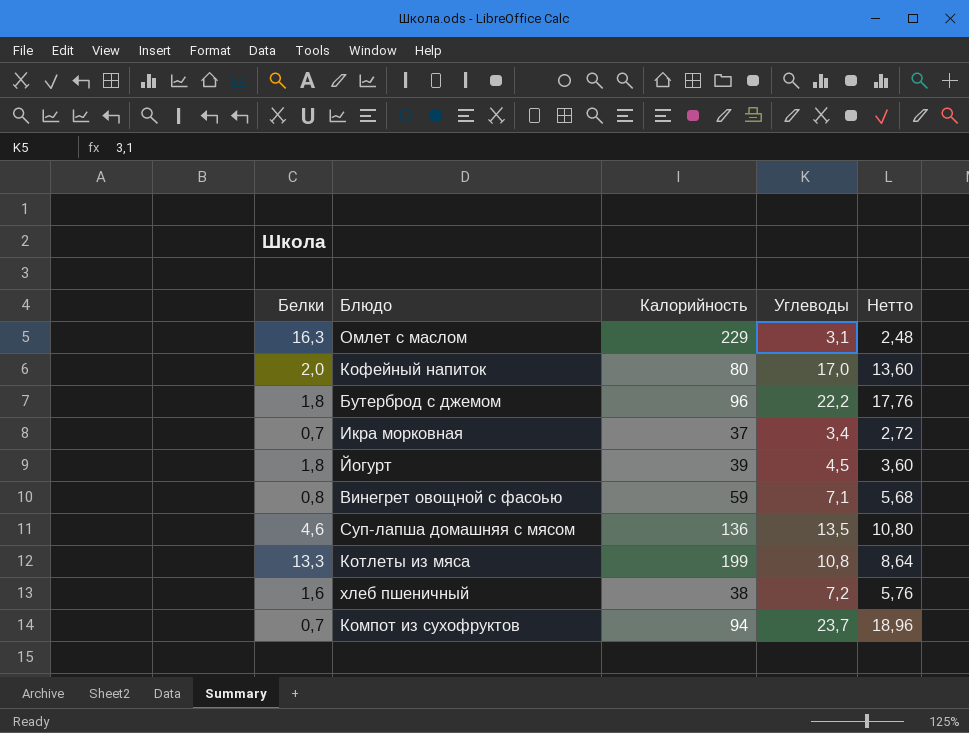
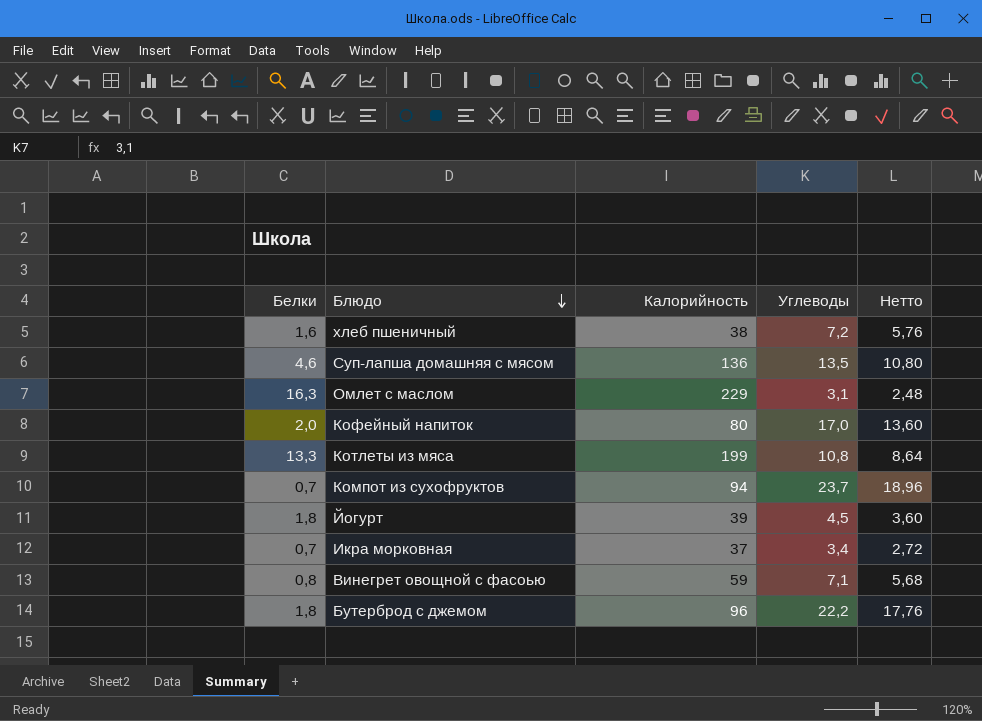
row order: none -> Блюдо descending

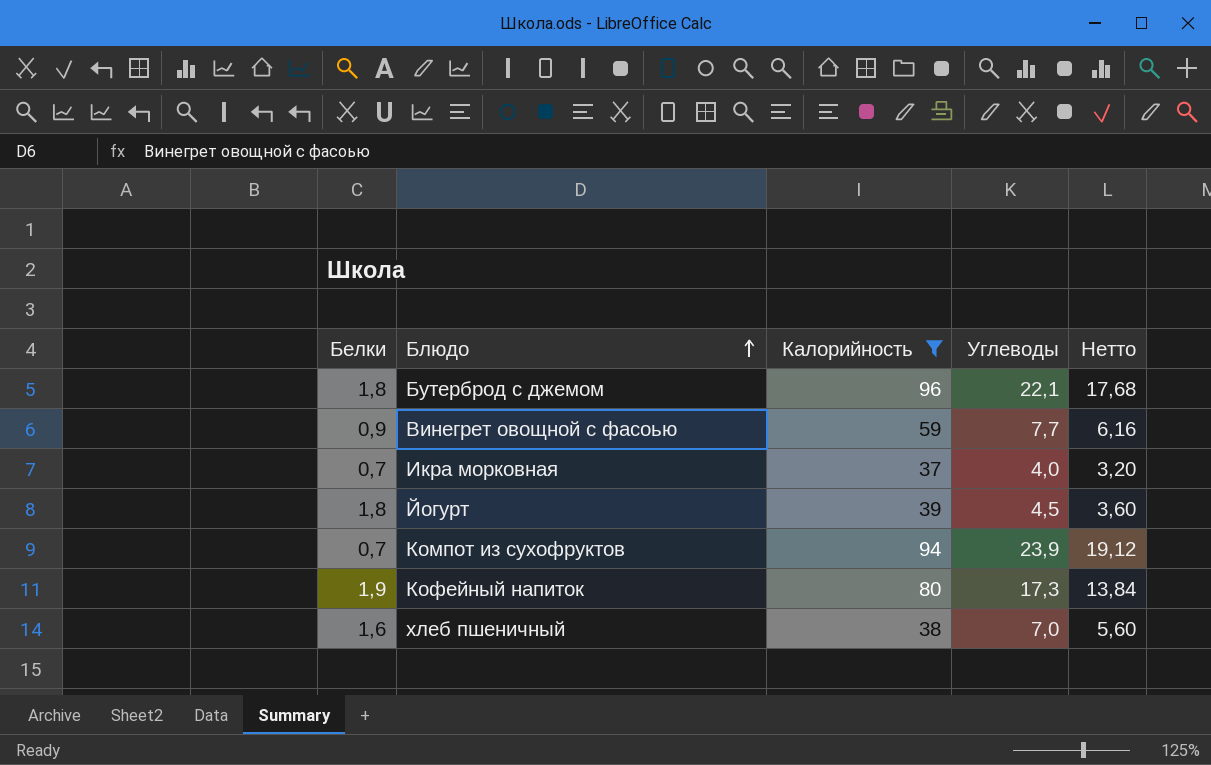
filter: none -> Калорийность <= 96
row order: Блюдо descending -> Блюдо ascending
Бутерброд с джемом | Углеводы: 22,2 -> 22,1
Бутерброд с джемом | Нетто: 17,76 -> 17,68
Винегрет овощной с фасоью | Белки: 0,8 -> 0,9
Винегрет овощной с фасоью | Углеводы: 7,1 -> 7,7
Винегрет овощной с фасоью | Нетто: 5,68 -> 6,16
Икра морковная | Углеводы: 3,4 -> 4,0
Икра морковная | Нетто: 2,72 -> 3,20
Компот из сухофруктов | Углеводы: 23,7 -> 23,9
Компот из сухофруктов | Нетто: 18,96 -> 19,12
Кофейный напиток | Белки: 2,0 -> 1,9
Кофейный напиток | Углеводы: 17,0 -> 17,3
Кофейный напиток | Нетто: 13,60 -> 13,84
хлеб пшеничный | Углеводы: 7,2 -> 7,0
хлеб пшеничный | Нетто: 5,76 -> 5,60

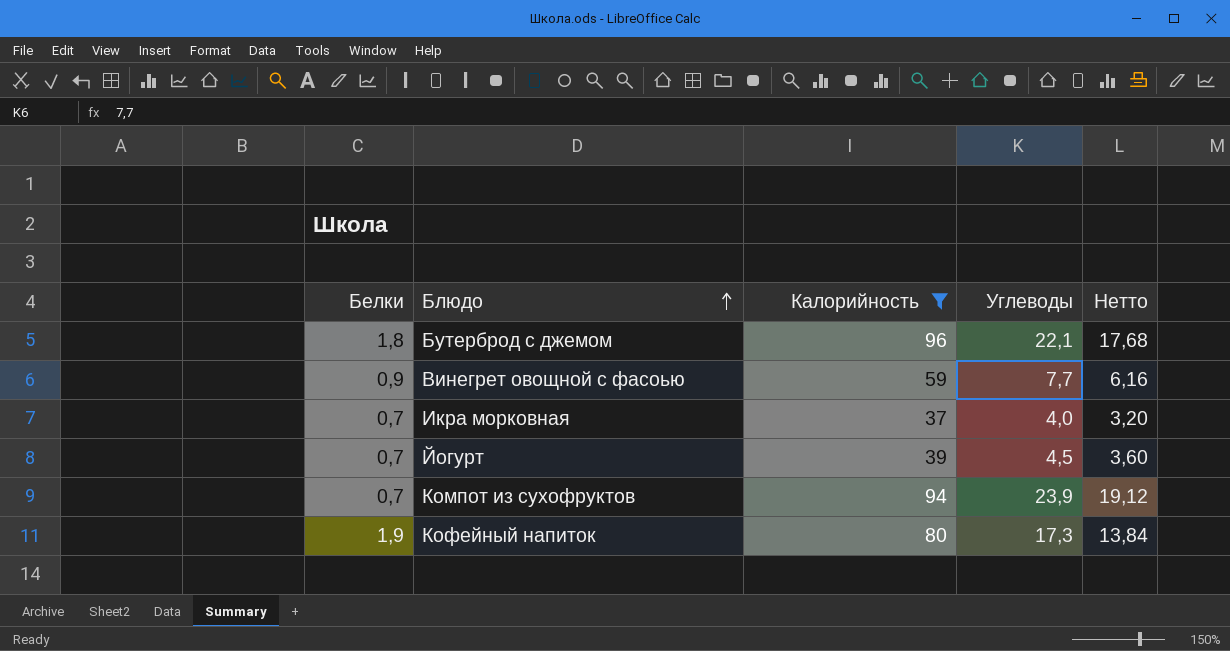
row хлеб пшеничный: 1,6 | 38 | 7,0 | 5,60 -> none
Йогурт | Белки: 1,8 -> 0,7

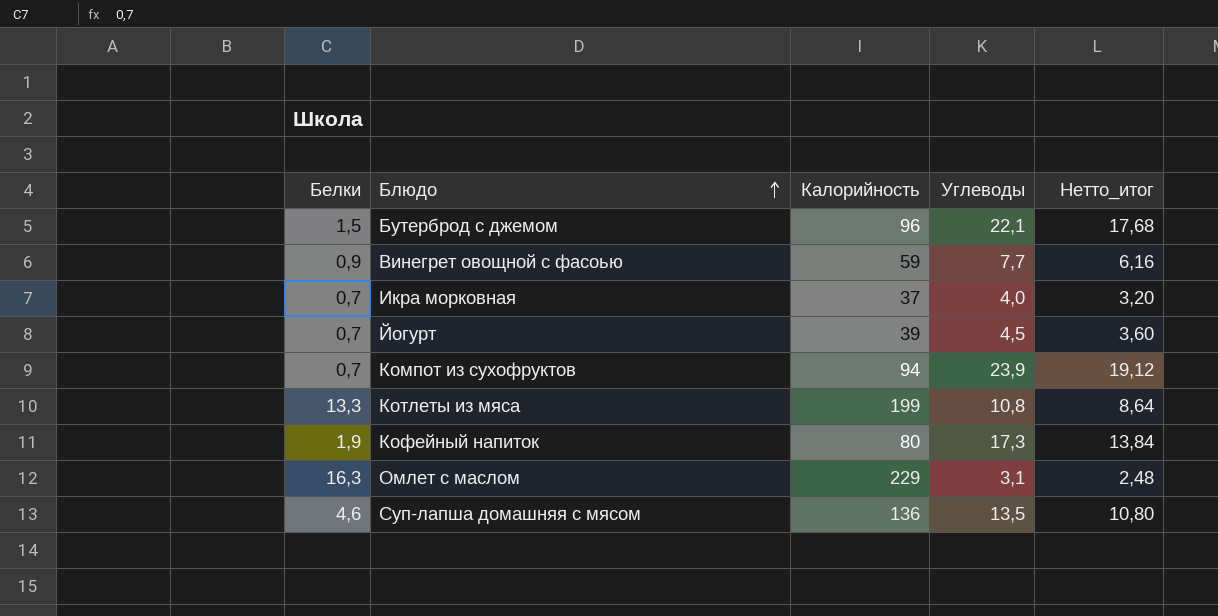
filter: Калорийность <= 96 -> none
column name: Нетто -> Нетто_итог
Бутерброд с джемом | Белки: 1,8 -> 1,5

